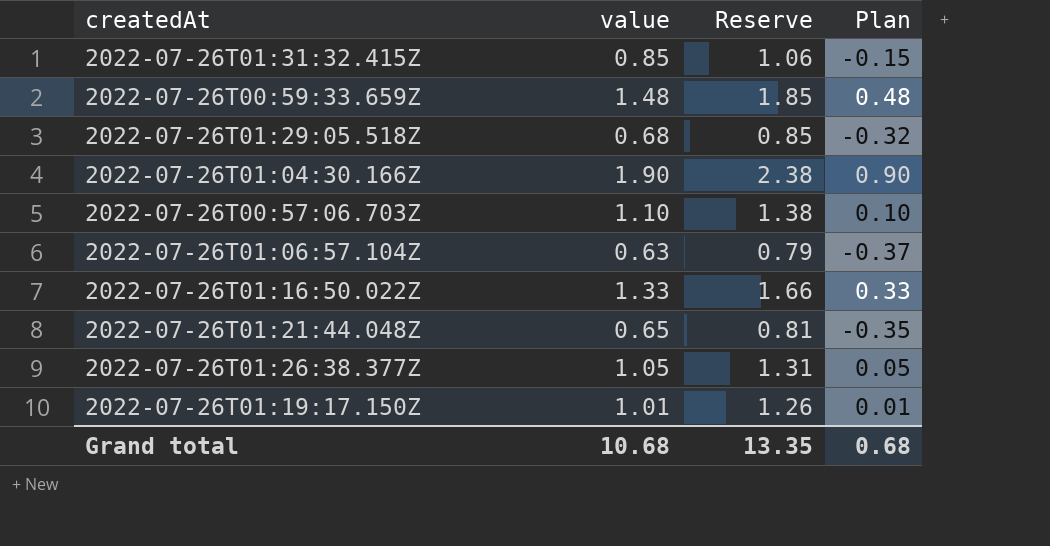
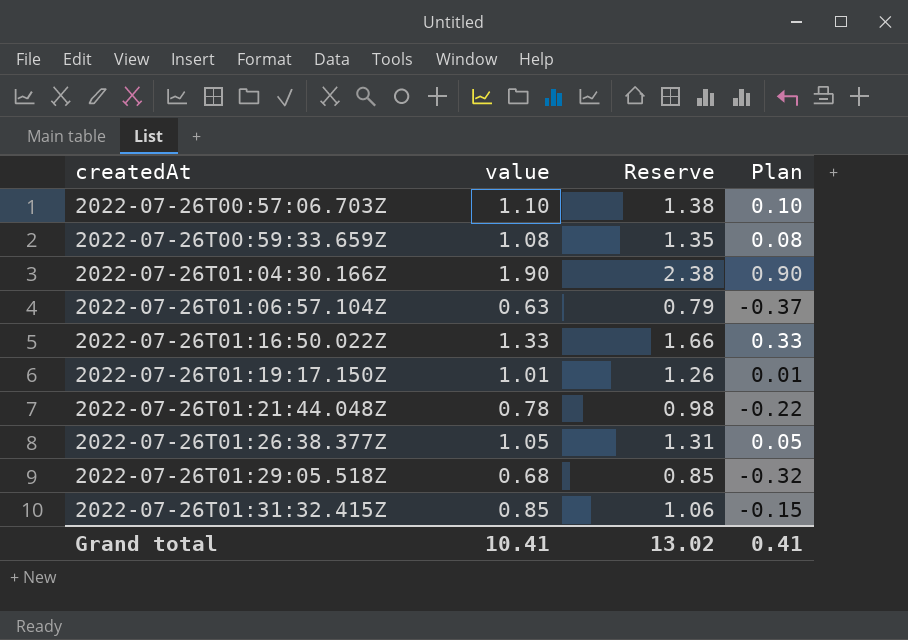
row order: none -> createdAt ascending
2022-07-26T00:59:33.659Z | value: 1.48 -> 1.08
2022-07-26T00:59:33.659Z | Reserve: 1.85 -> 1.35
2022-07-26T00:59:33.659Z | Plan: 0.48 -> 0.08
2022-07-26T01:21:44.048Z | value: 0.65 -> 0.78
2022-07-26T01:21:44.048Z | Reserve: 0.81 -> 0.98
2022-07-26T01:21:44.048Z | Plan: -0.35 -> -0.22
Grand total | value: 10.68 -> 10.41
Grand total | Reserve: 13.35 -> 13.02
Grand total | Plan: 0.68 -> 0.41

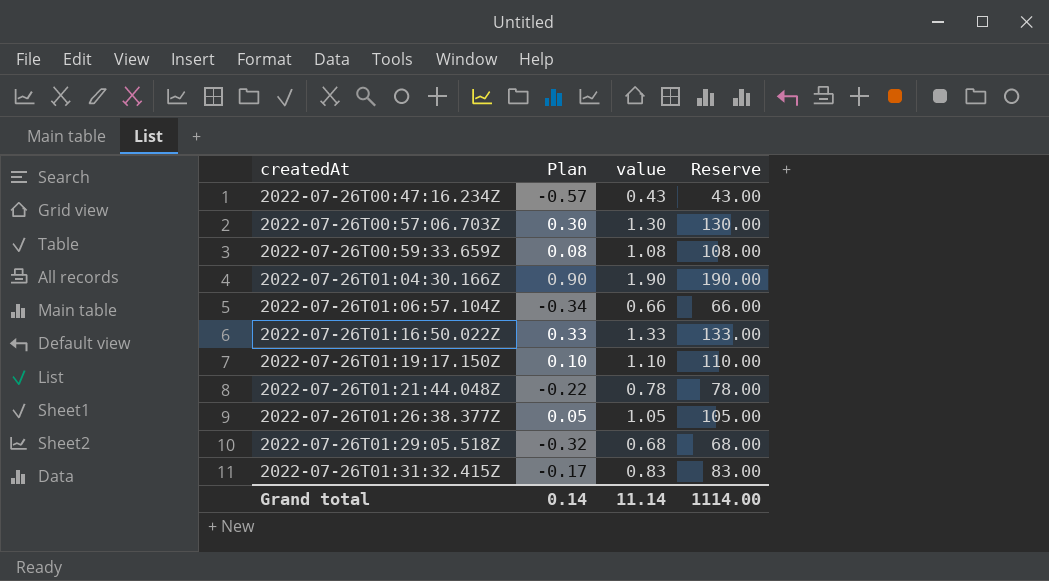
column Plan | position: 4 -> 2
column Reserve | formula: [value] * 1.25 -> [value] * 100
row 2022-07-26T00:47:16.234Z: none -> -0.57 | 0.43 | 43.00
2022-07-26T00:57:06.703Z | Plan: 0.10 -> 0.30
2022-07-26T00:57:06.703Z | value: 1.10 -> 1.30
2022-07-26T01:06:57.104Z | Plan: -0.37 -> -0.34
2022-07-26T01:06:57.104Z | value: 0.63 -> 0.66
2022-07-26T01:19:17.150Z | Plan: 0.01 -> 0.10
2022-07-26T01:19:17.150Z | value: 1.01 -> 1.10
2022-07-26T01:31:32.415Z | Plan: -0.15 -> -0.17
2022-07-26T01:31:32.415Z | value: 0.85 -> 0.83
Grand total | Plan: 0.41 -> 0.14
Grand total | value: 10.41 -> 11.14
Grand total | Reserve: 13.02 -> 1114.00

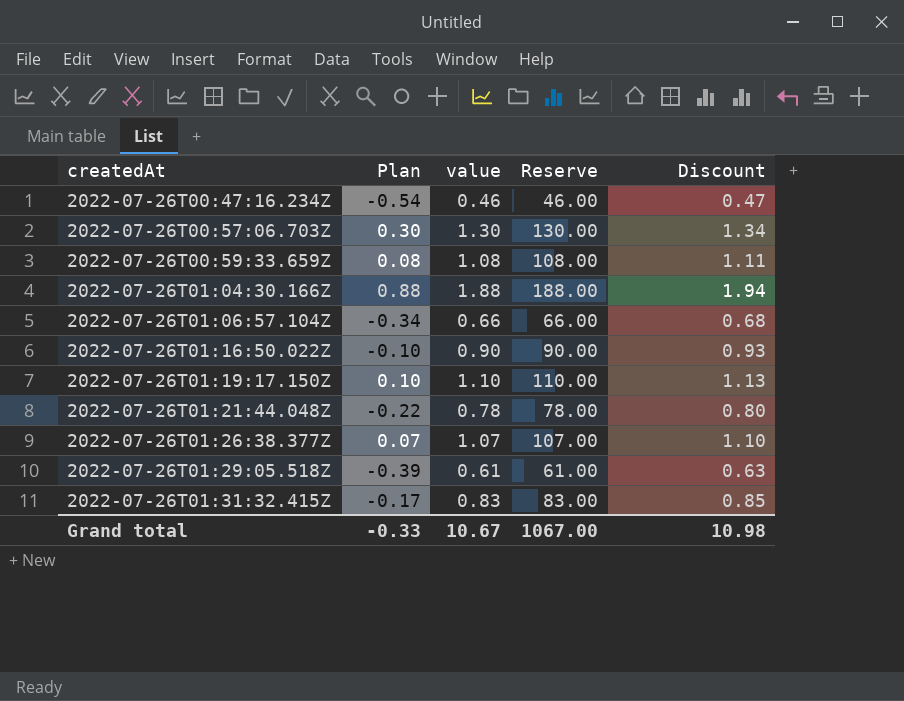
column Discount | formula: none -> [value] * 1.03
2022-07-26T00:47:16.234Z | Plan: -0.57 -> -0.54
2022-07-26T00:47:16.234Z | value: 0.43 -> 0.46
2022-07-26T00:47:16.234Z | Reserve: 43.00 -> 46.00
2022-07-26T01:04:30.166Z | Plan: 0.90 -> 0.88
2022-07-26T01:04:30.166Z | value: 1.90 -> 1.88
2022-07-26T01:04:30.166Z | Reserve: 190.00 -> 188.00
2022-07-26T01:16:50.022Z | Plan: 0.33 -> -0.10
2022-07-26T01:16:50.022Z | value: 1.33 -> 0.90
2022-07-26T01:16:50.022Z | Reserve: 133.00 -> 90.00
2022-07-26T01:26:38.377Z | Plan: 0.05 -> 0.07
2022-07-26T01:26:38.377Z | value: 1.05 -> 1.07
2022-07-26T01:26:38.377Z | Reserve: 105.00 -> 107.00
2022-07-26T01:29:05.518Z | Plan: -0.32 -> -0.39
2022-07-26T01:29:05.518Z | value: 0.68 -> 0.61
2022-07-26T01:29:05.518Z | Reserve: 68.00 -> 61.00
Grand total | Plan: 0.14 -> -0.33
Grand total | value: 11.14 -> 10.67
Grand total | Reserve: 1114.00 -> 1067.00

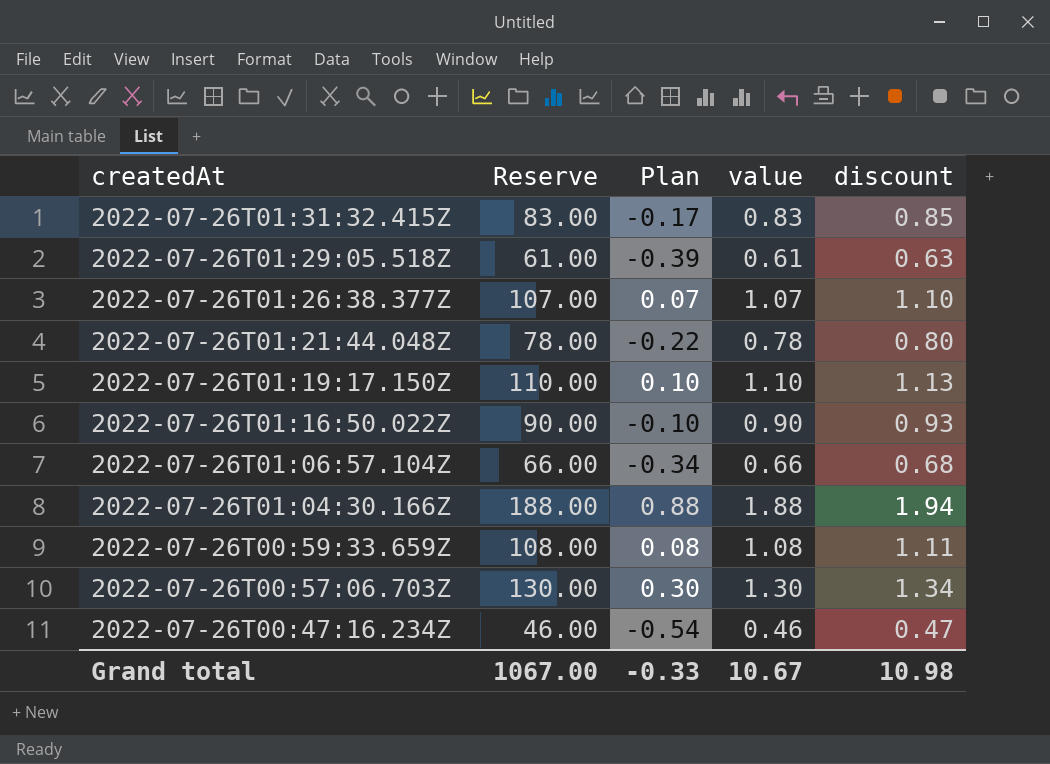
row order: createdAt ascending -> createdAt descending
column Reserve | position: 4 -> 2
column name: Discount -> discount

